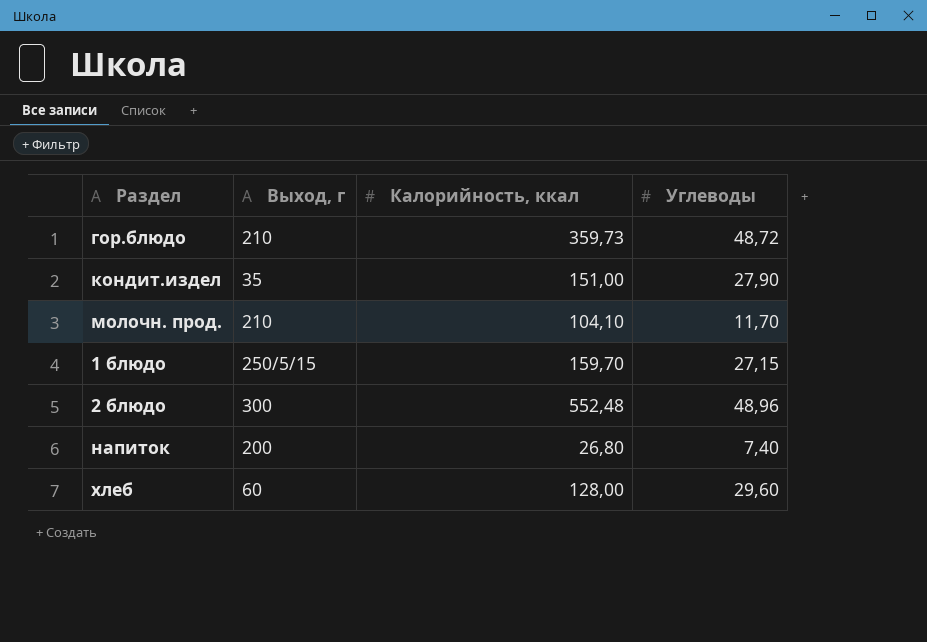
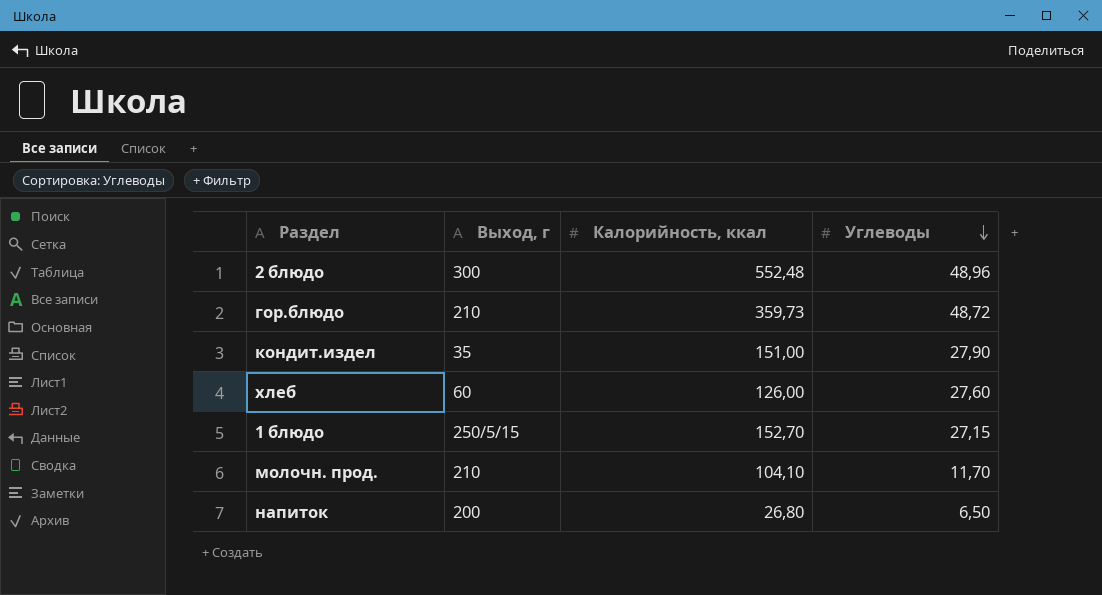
row order: none -> Углеводы descending
хлеб | Калорийность, ккал: 128,00 -> 126,00
хлеб | Углеводы: 29,60 -> 27,60
1 блюдо | Калорийность, ккал: 159,70 -> 152,70
напиток | Углеводы: 7,40 -> 6,50

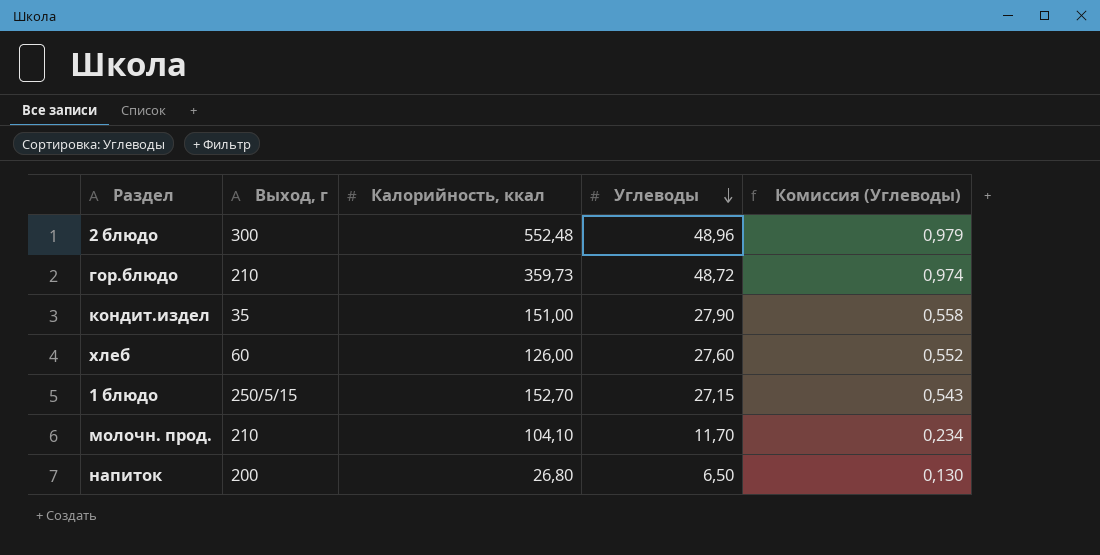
column Комиссия (Углеводы) | formula: none -> [Углеводы] * 0,02

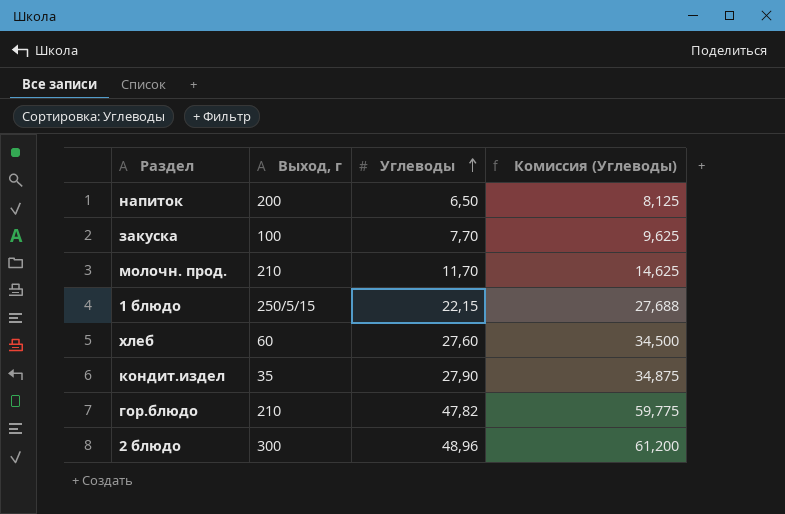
row order: Углеводы descending -> Углеводы ascending
column Калорийность, ккал | position: 3 -> none
column Комиссия (Углеводы) | formula: [Углеводы] * 0,02 -> [Углеводы] * 1,25
row закуска: none -> 100 | 7,70 | 9,625
1 блюдо | Углеводы: 27,15 -> 22,15
гор.блюдо | Углеводы: 48,72 -> 47,82

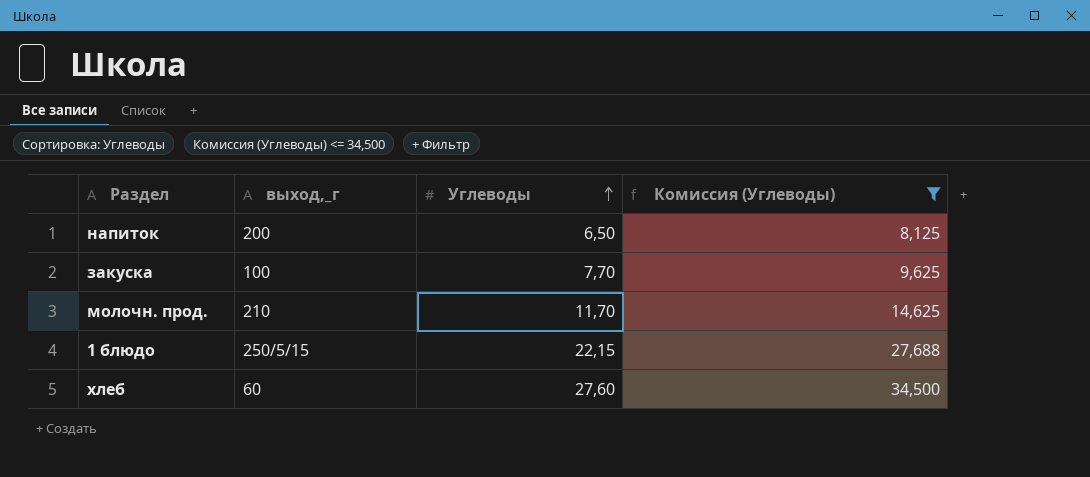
filter: none -> Комиссия (Углеводы) <= 34,500
column name: Выход, г -> выход,_г

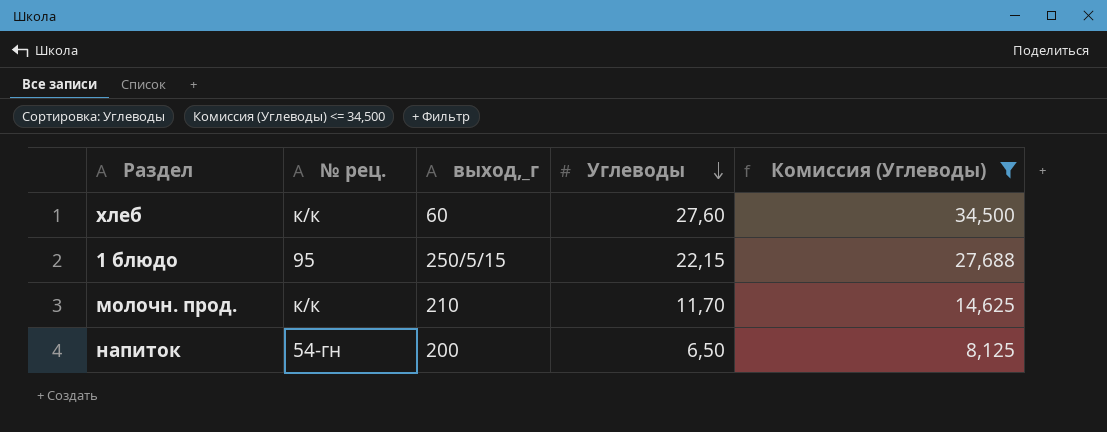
row order: Углеводы ascending -> Углеводы descending
column № рец. | position: none -> 2
row закуска: 100 | 7,70 | 9,625 -> none

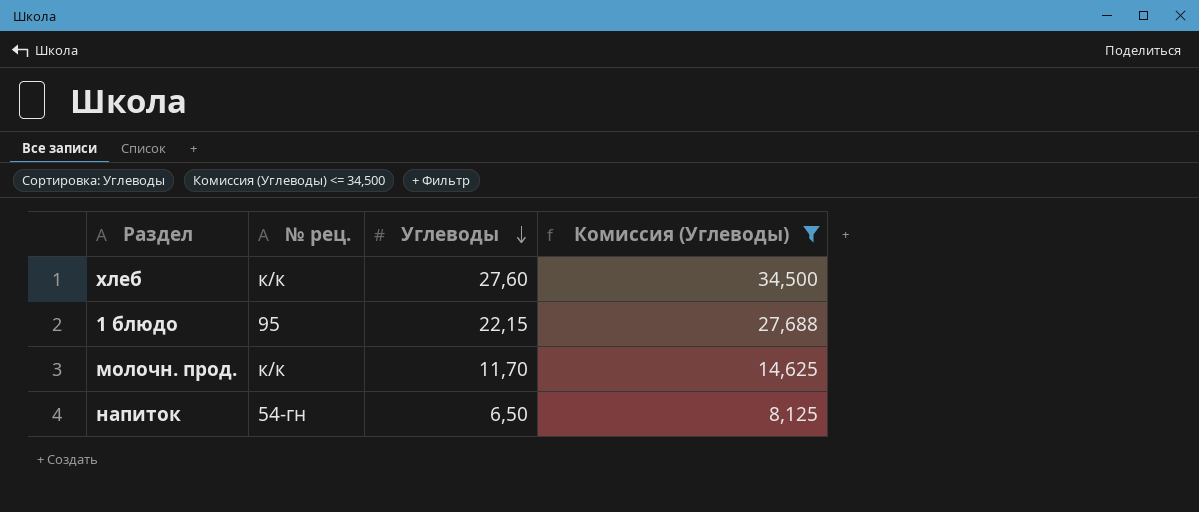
column выход,_г | position: 3 -> none

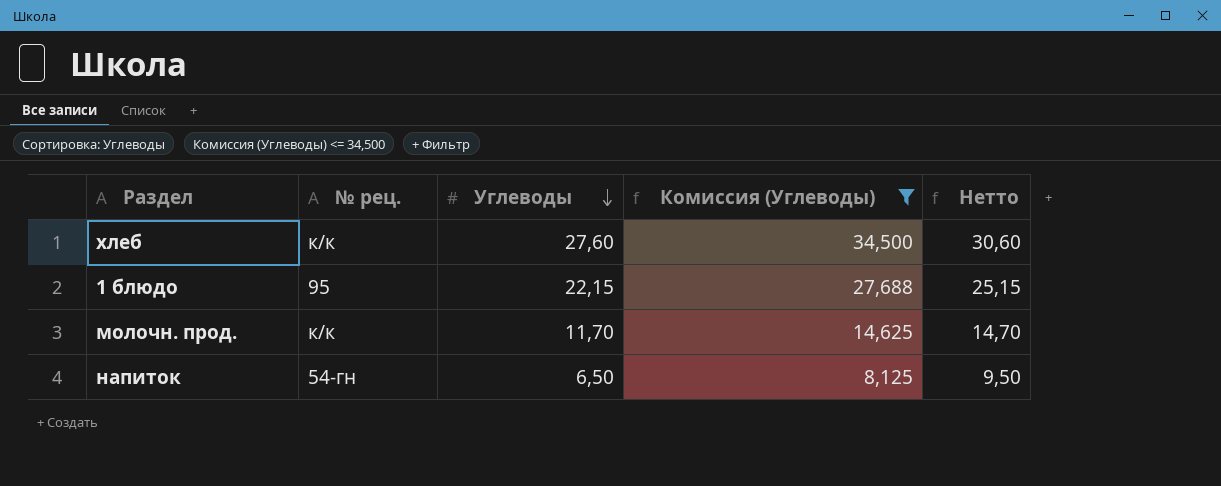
column Нетто | formula: none -> [Углеводы] + 3

